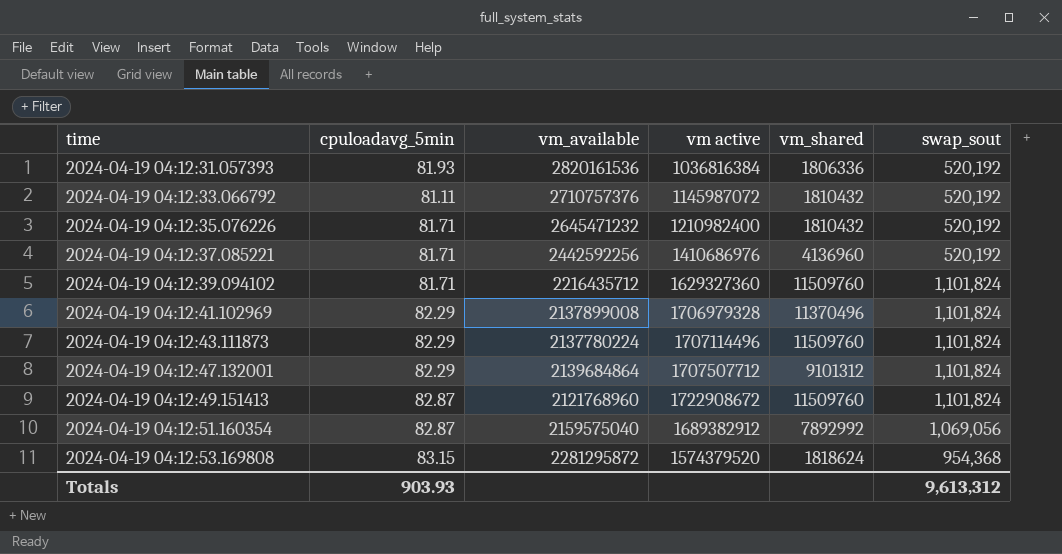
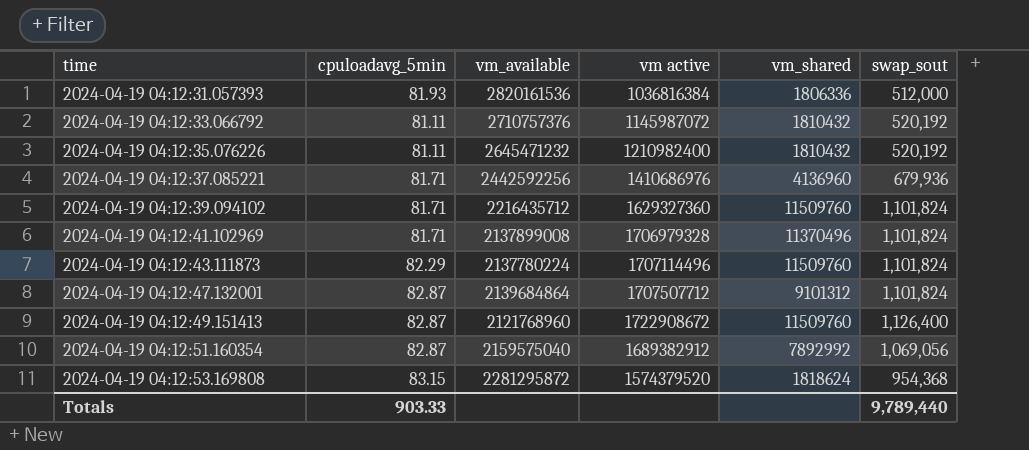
2024-04-19 04:12:31.057393 | swap_sout: 520,192 -> 512,000
2024-04-19 04:12:35.076226 | cpuloadavg_5min: 81.71 -> 81.11
2024-04-19 04:12:37.085221 | swap_sout: 520,192 -> 679,936
2024-04-19 04:12:41.102969 | cpuloadavg_5min: 82.29 -> 81.71
2024-04-19 04:12:47.132001 | cpuloadavg_5min: 82.29 -> 82.87
2024-04-19 04:12:49.151413 | swap_sout: 1,101,824 -> 1,126,400
Totals | cpuloadavg_5min: 903.93 -> 903.33
Totals | swap_sout: 9,613,312 -> 9,789,440

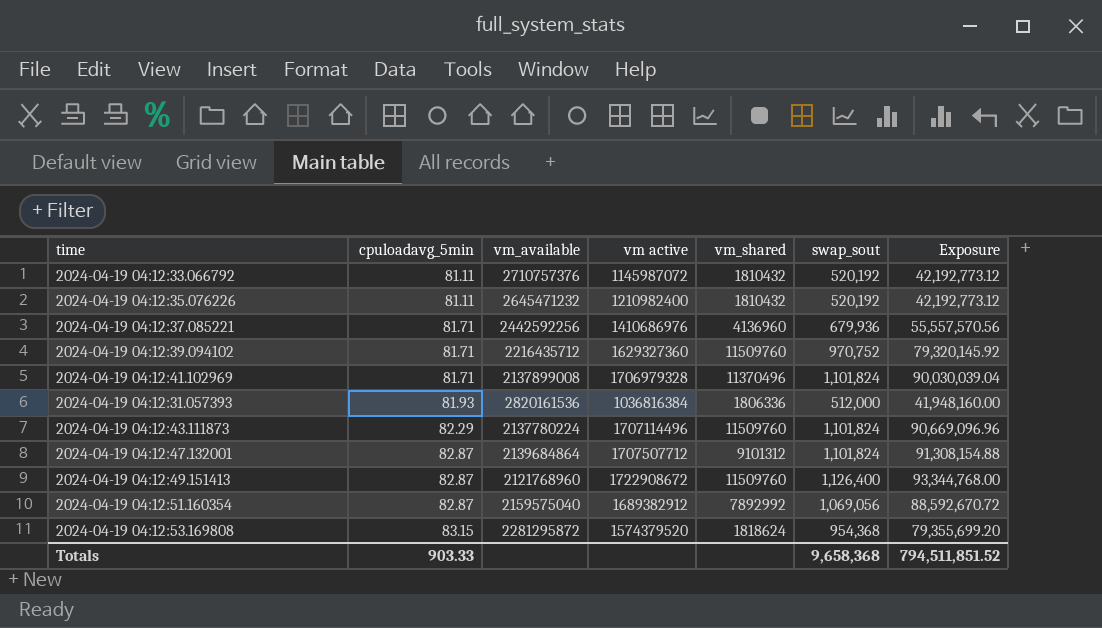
row order: time ascending -> cpuloadavg_5min ascending
column Exposure | formula: none -> [cpuloadavg_5min] * [swap_sout]
2024-04-19 04:12:39.094102 | swap_sout: 1,101,824 -> 970,752
Totals | swap_sout: 9,789,440 -> 9,658,368

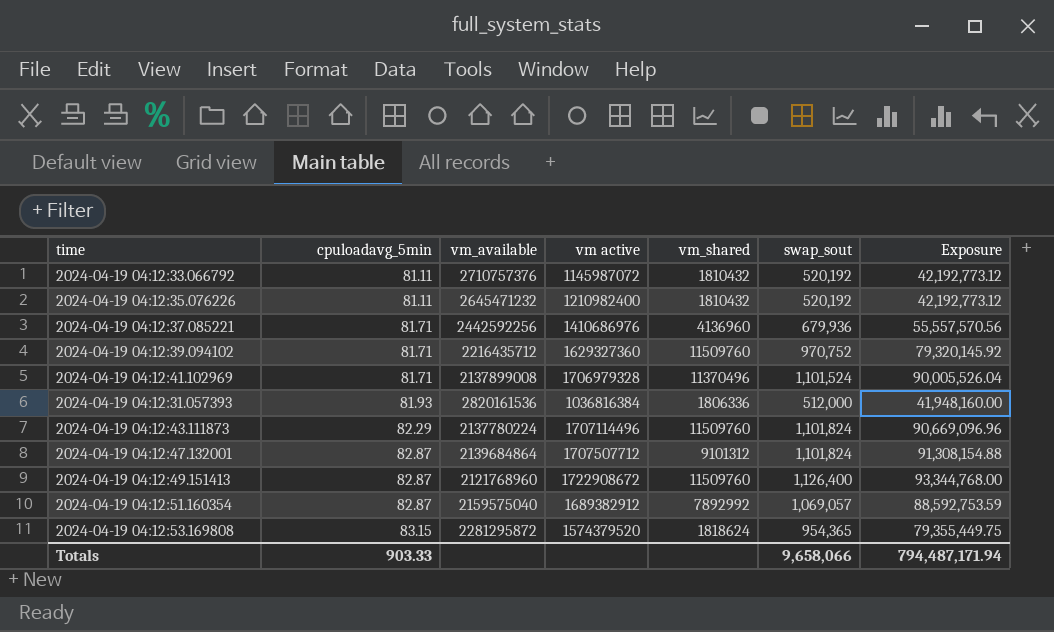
2024-04-19 04:12:41.102969 | swap_sout: 1,101,824 -> 1,101,524
2024-04-19 04:12:41.102969 | Exposure: 90,030,039.04 -> 90,005,526.04
2024-04-19 04:12:51.160354 | swap_sout: 1,069,056 -> 1,069,057
2024-04-19 04:12:51.160354 | Exposure: 88,592,670.72 -> 88,592,753.59
2024-04-19 04:12:53.169808 | swap_sout: 954,368 -> 954,365
2024-04-19 04:12:53.169808 | Exposure: 79,355,699.20 -> 79,355,449.75
Totals | swap_sout: 9,658,368 -> 9,658,066
Totals | Exposure: 794,511,851.52 -> 794,487,171.94

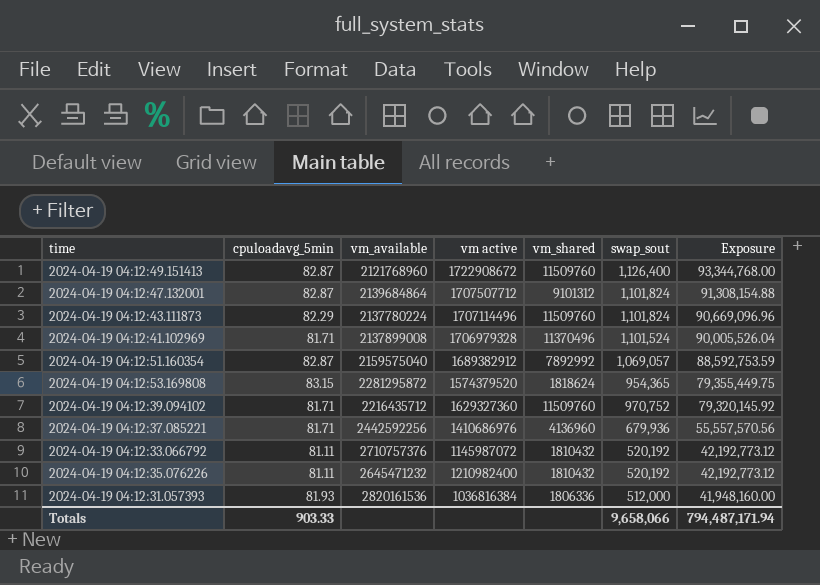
row order: cpuloadavg_5min ascending -> Exposure descending

